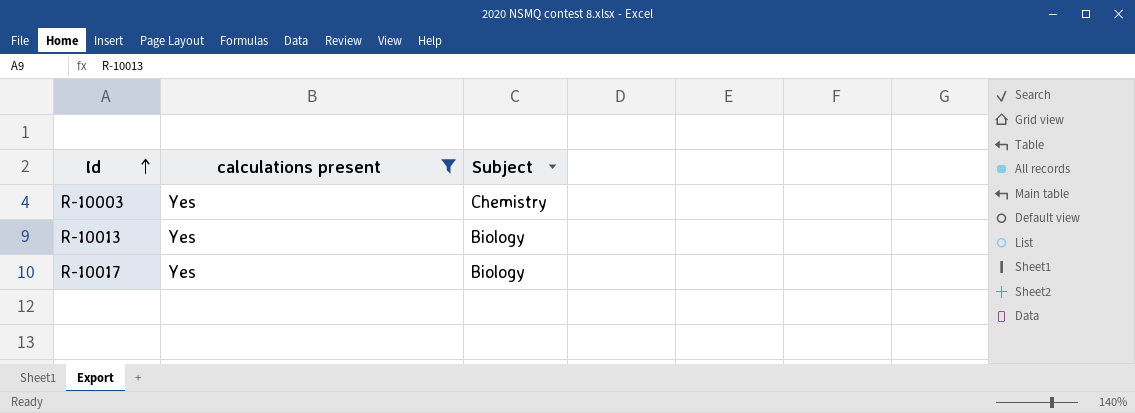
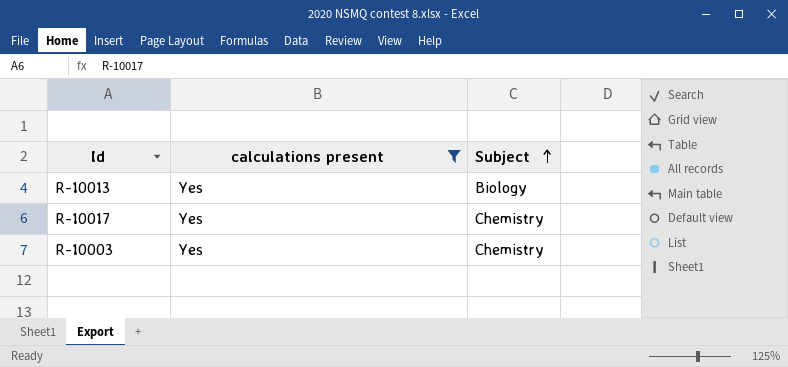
row order: Id ascending -> Subject ascending
R-10017 | Subject: Biology -> Chemistry

